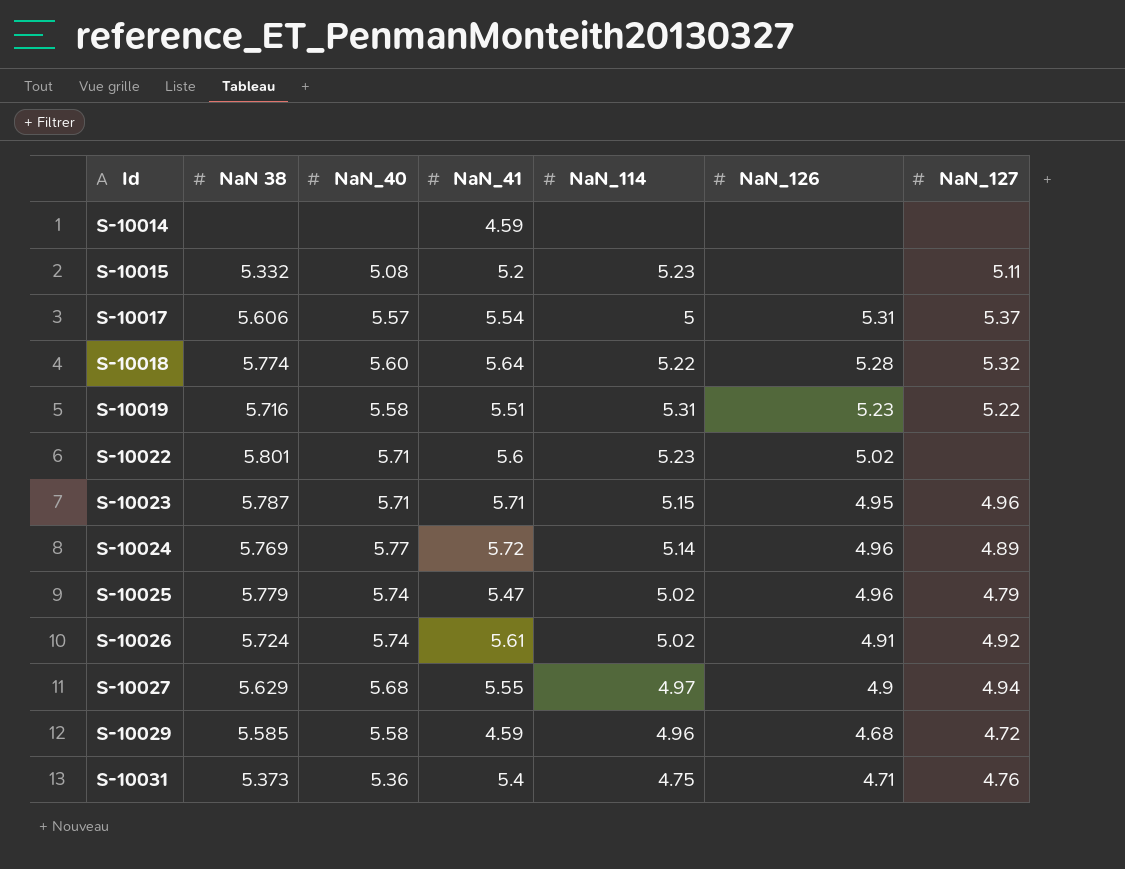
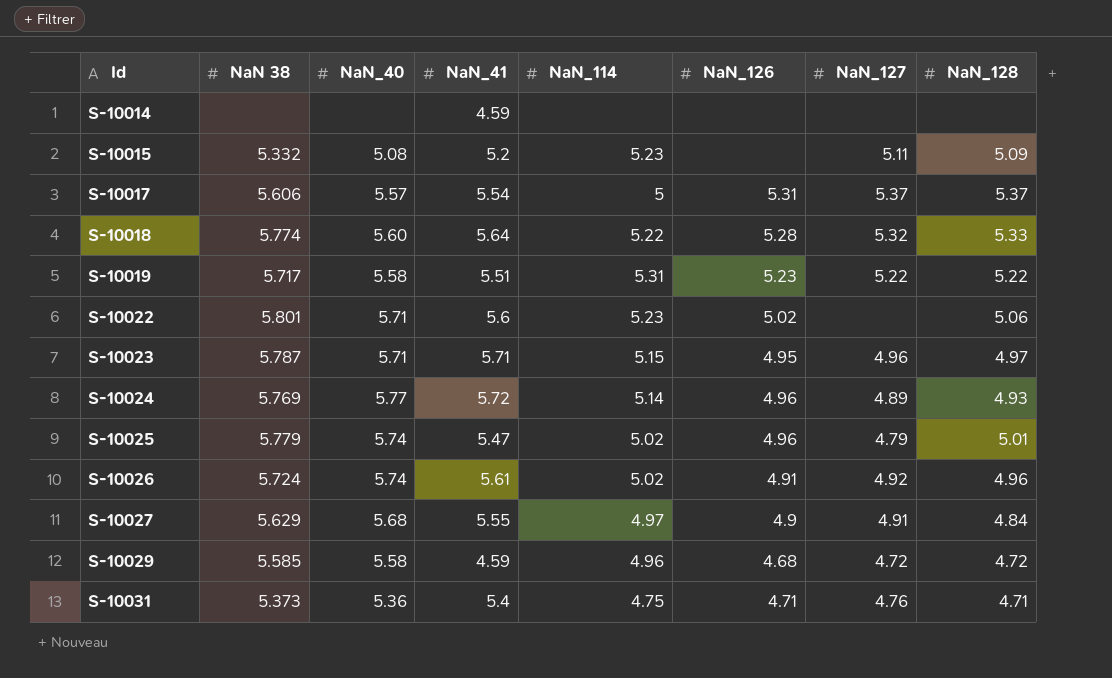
column NaN_128 | position: none -> 8
S-10019 | NaN 38: 5.716 -> 5.717
S-10027 | NaN_127: 4.94 -> 4.91

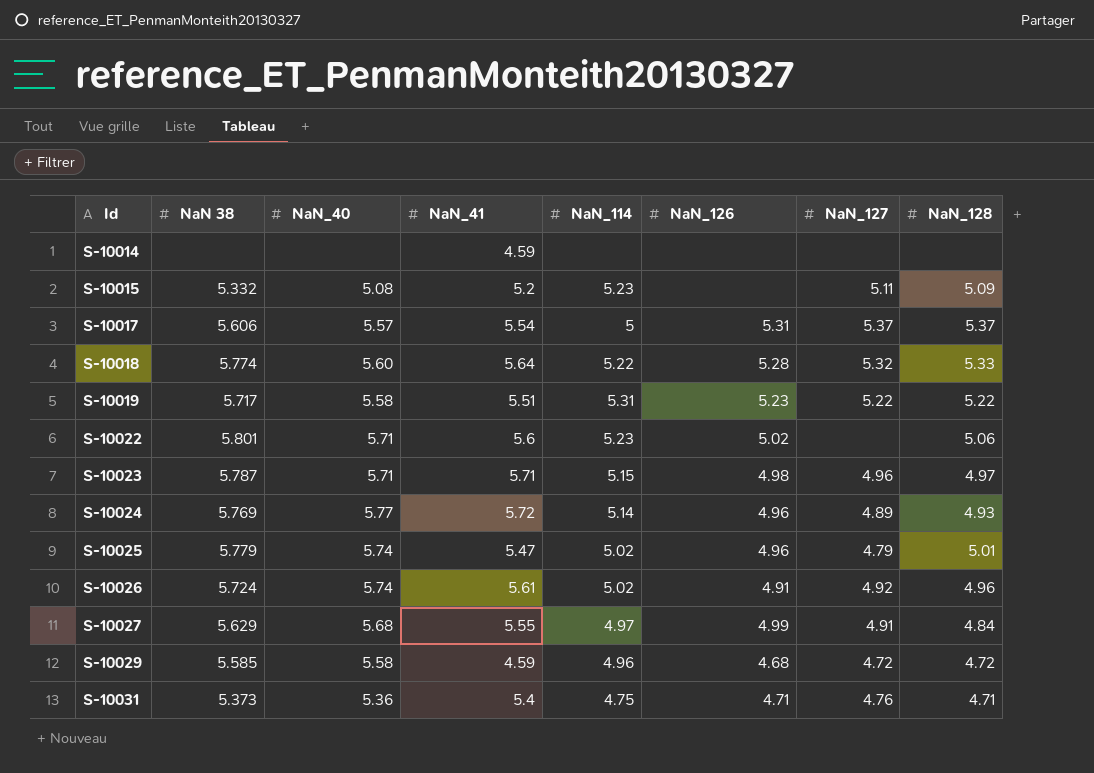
S-10023 | NaN_126: 4.95 -> 4.98
S-10027 | NaN_126: 4.9 -> 4.99

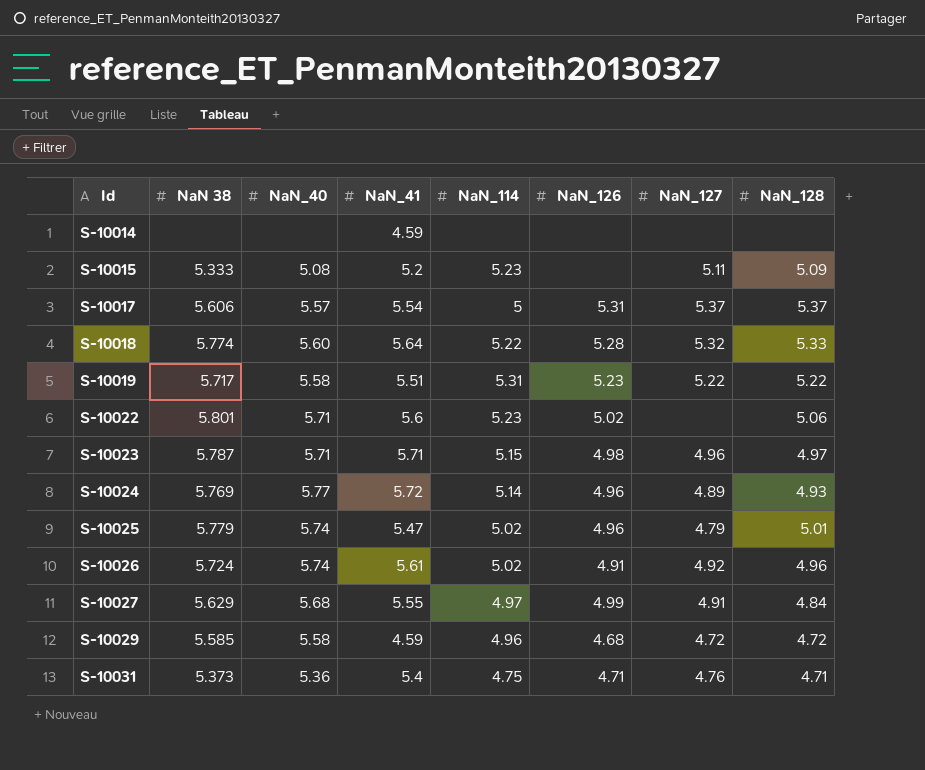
S-10015 | NaN 38: 5.332 -> 5.333

